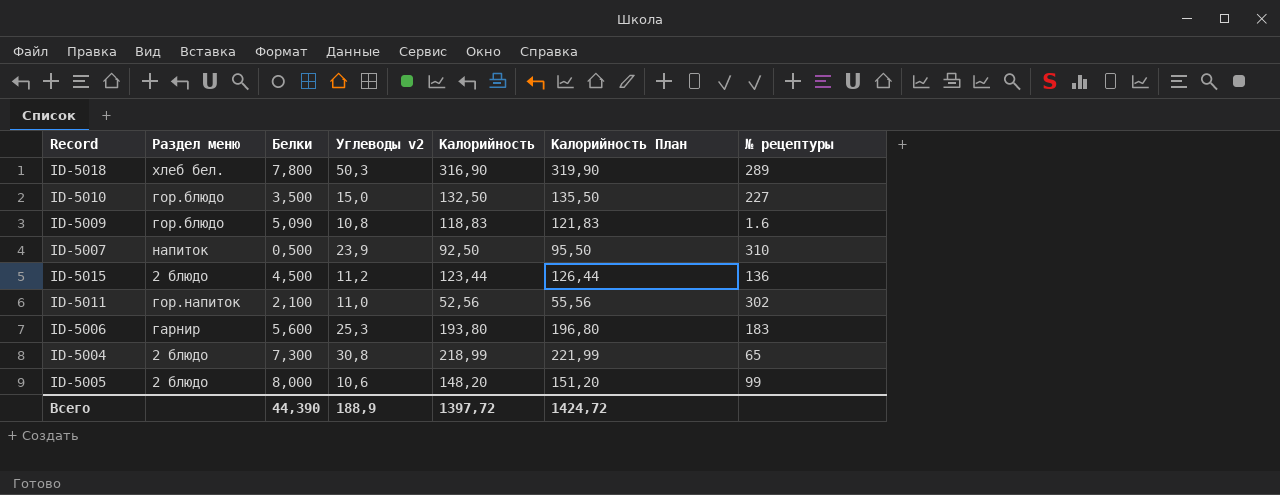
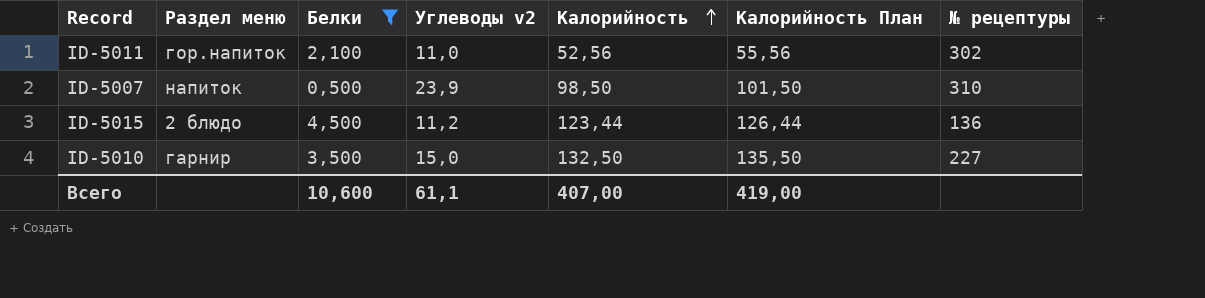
filter: none -> Белки <= 4,500
row order: none -> Калорийность ascending
ID-5007 | Калорийность: 92,50 -> 98,50
ID-5007 | Калорийность План: 95,50 -> 101,50
ID-5010 | Раздел меню: гор.блюдо -> гарнир
Всего | Белки: 44,390 -> 10,600
Всего | Углеводы v2: 188,9 -> 61,1
Всего | Калорийность: 1397,72 -> 407,00
Всего | Калорийность План: 1424,72 -> 419,00

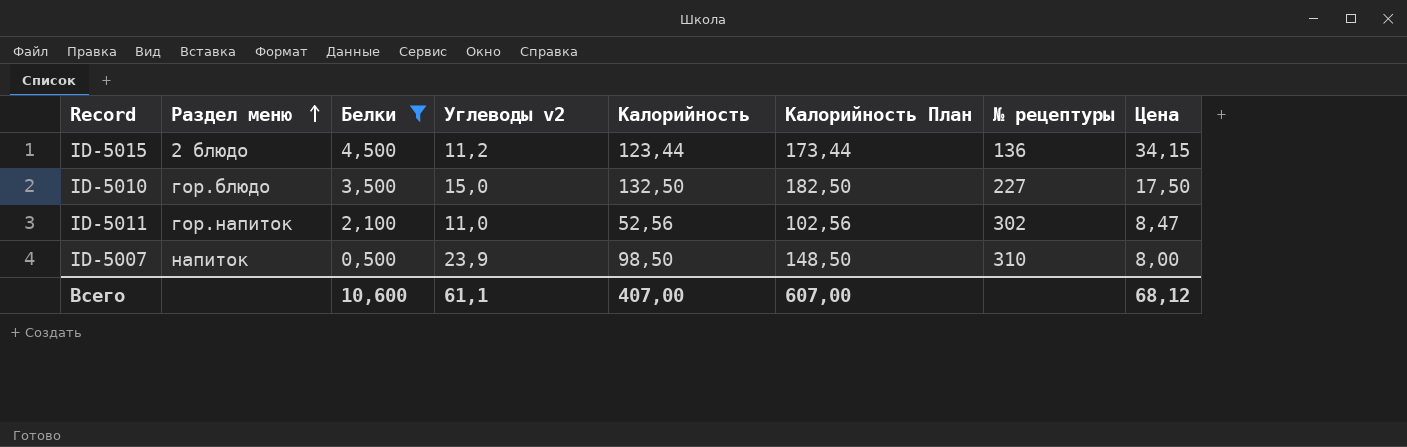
row order: Калорийность ascending -> Раздел меню ascending
column Калорийность План | formula: [Калорийность] + 3 -> [Калорийность] + 50
column Цена | position: none -> 8
ID-5010 | Раздел меню: гарнир -> гор.блюдо
Всего | Калорийность План: 419,00 -> 607,00

